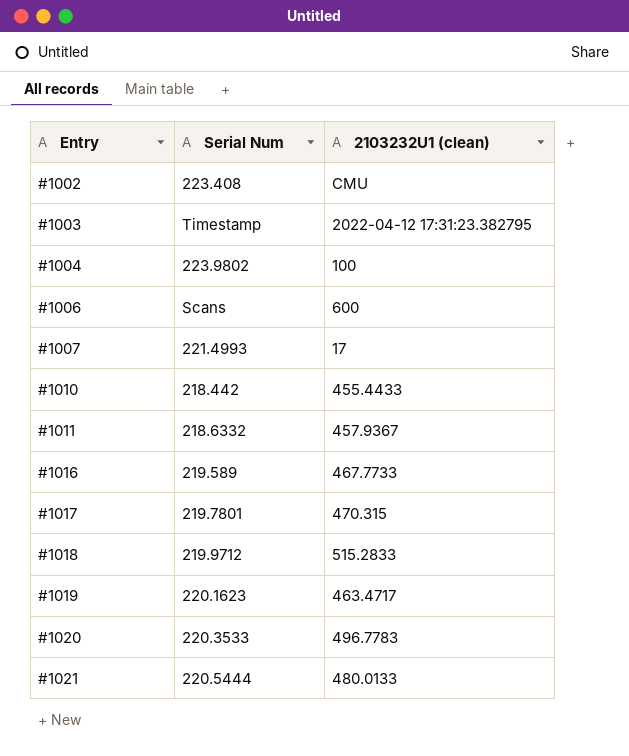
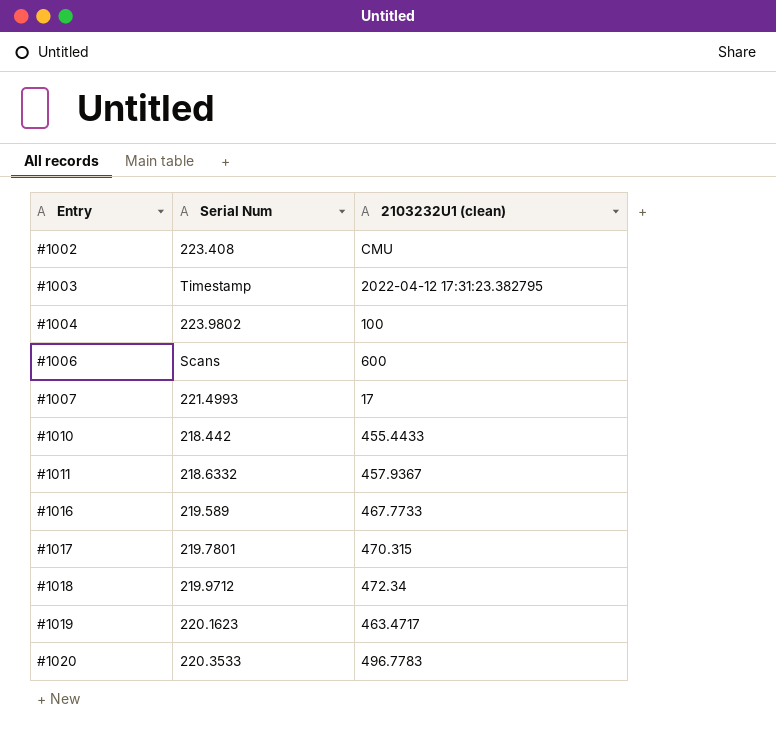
row #1021: 220.5444 | 480.0133 -> none
#1018 | 2103232U1 (clean): 515.2833 -> 472.34

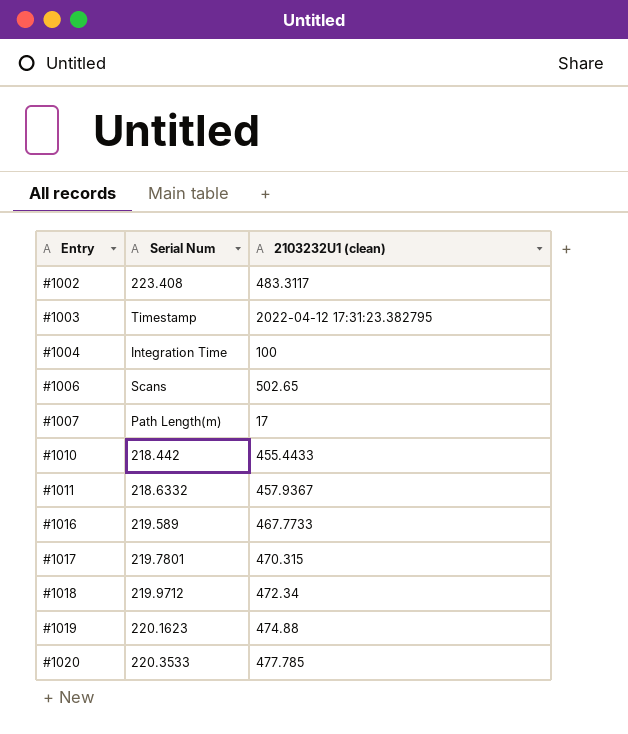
#1002 | 2103232U1 (clean): CMU -> 483.3117
#1004 | Serial Num: 223.9802 -> Integration Time
#1006 | 2103232U1 (clean): 600 -> 502.65
#1007 | Serial Num: 221.4993 -> Path Length(m)
#1019 | 2103232U1 (clean): 463.4717 -> 474.88
#1020 | 2103232U1 (clean): 496.7783 -> 477.785

